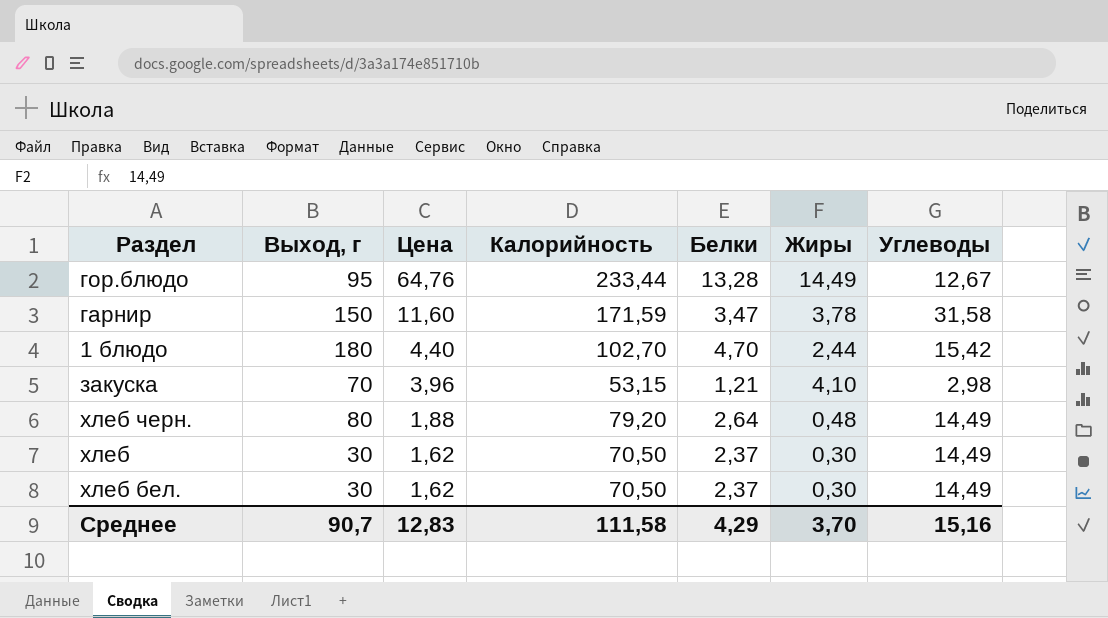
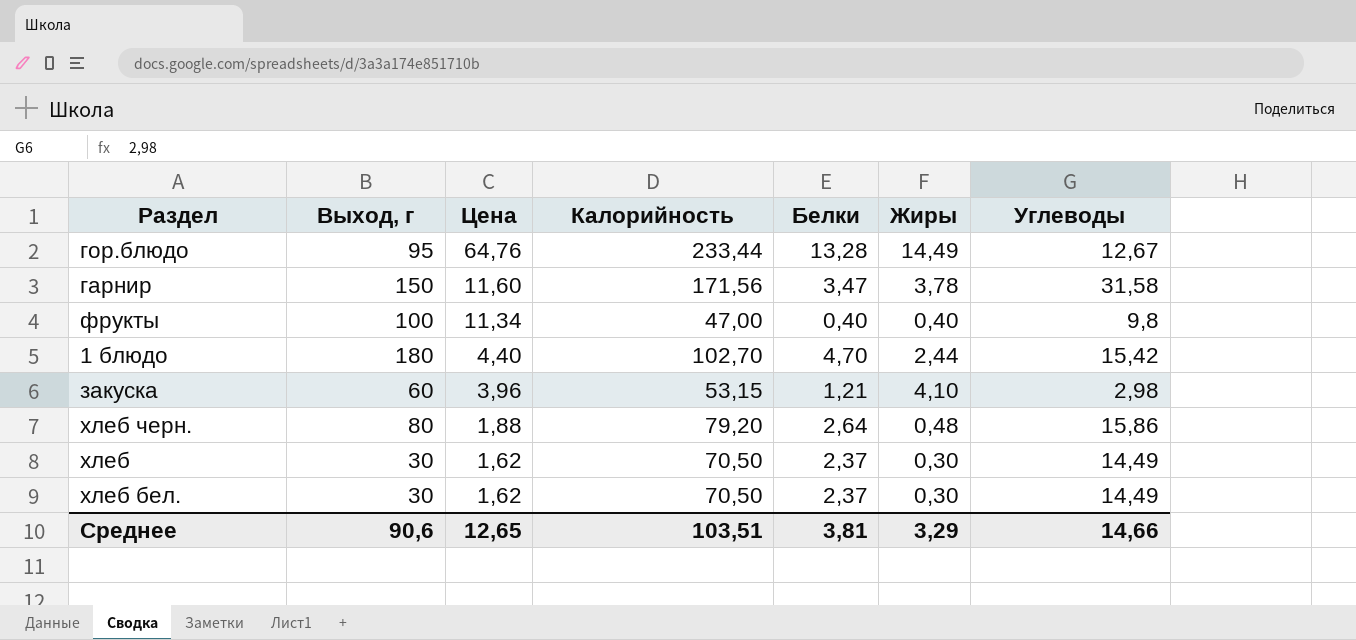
гарнир | Калорийность: 171,59 -> 171,56
row фрукты: none -> 100 | 11,34 | 47,00 | 0,40 | 0,40 | 9,8
закуска | Выход, г: 70 -> 60
хлеб черн. | Углеводы: 14,49 -> 15,86
Среднее | Выход, г: 90,7 -> 90,6
Среднее | Цена: 12,83 -> 12,65
Среднее | Калорийность: 111,58 -> 103,51
Среднее | Белки: 4,29 -> 3,81
Среднее | Жиры: 3,70 -> 3,29
Среднее | Углеводы: 15,16 -> 14,66

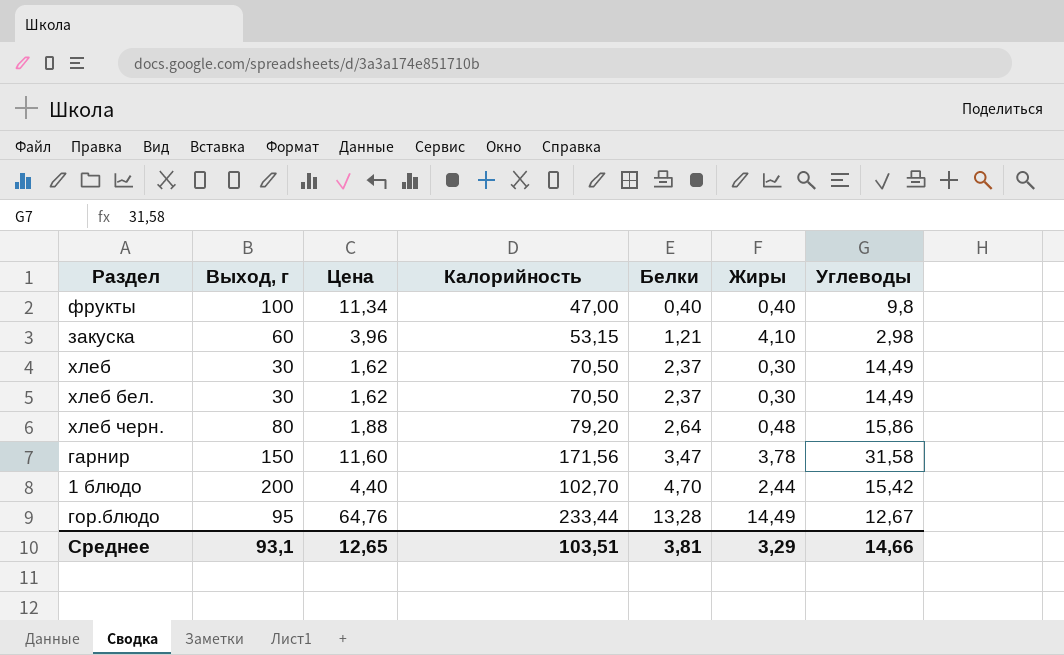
row order: Цена descending -> Белки ascending
1 блюдо | Выход, г: 180 -> 200
Среднее | Выход, г: 90,6 -> 93,1

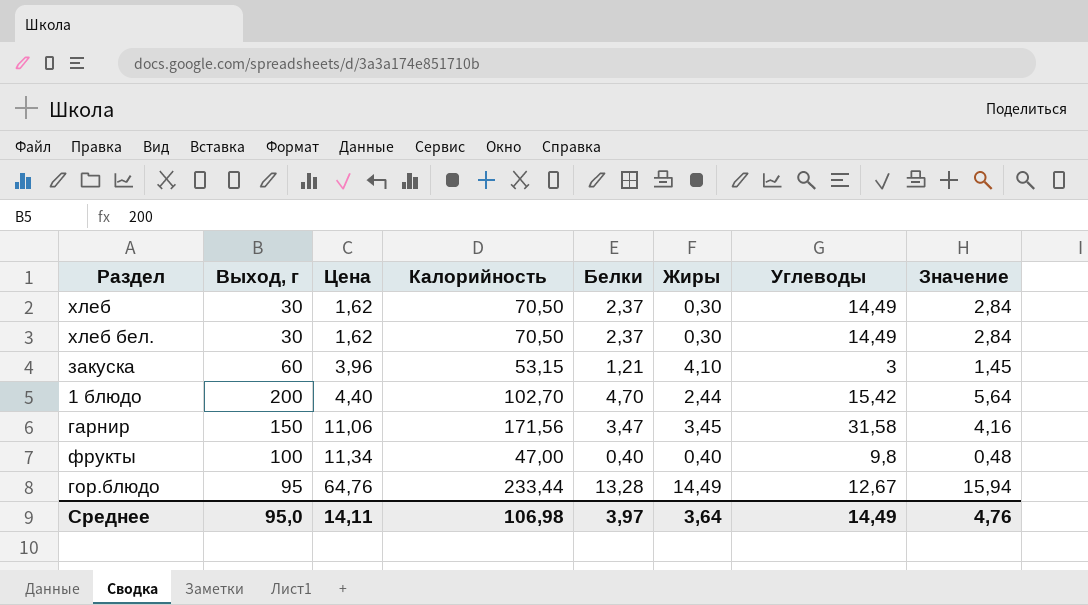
row order: Белки ascending -> Цена ascending
column Значение | formula: none -> [Белки] * 1,2
row хлеб черн.: 80 | 1,88 | 79,20 | 2,64 | 0,48 | 15,86 -> none
закуска | Углеводы: 2,98 -> 3
гарнир | Цена: 11,60 -> 11,06
гарнир | Жиры: 3,78 -> 3,45
Среднее | Выход, г: 93,1 -> 95,0
Среднее | Цена: 12,65 -> 14,11
Среднее | Калорийность: 103,51 -> 106,98
Среднее | Белки: 3,81 -> 3,97
Среднее | Жиры: 3,29 -> 3,64
Среднее | Углеводы: 14,66 -> 14,49

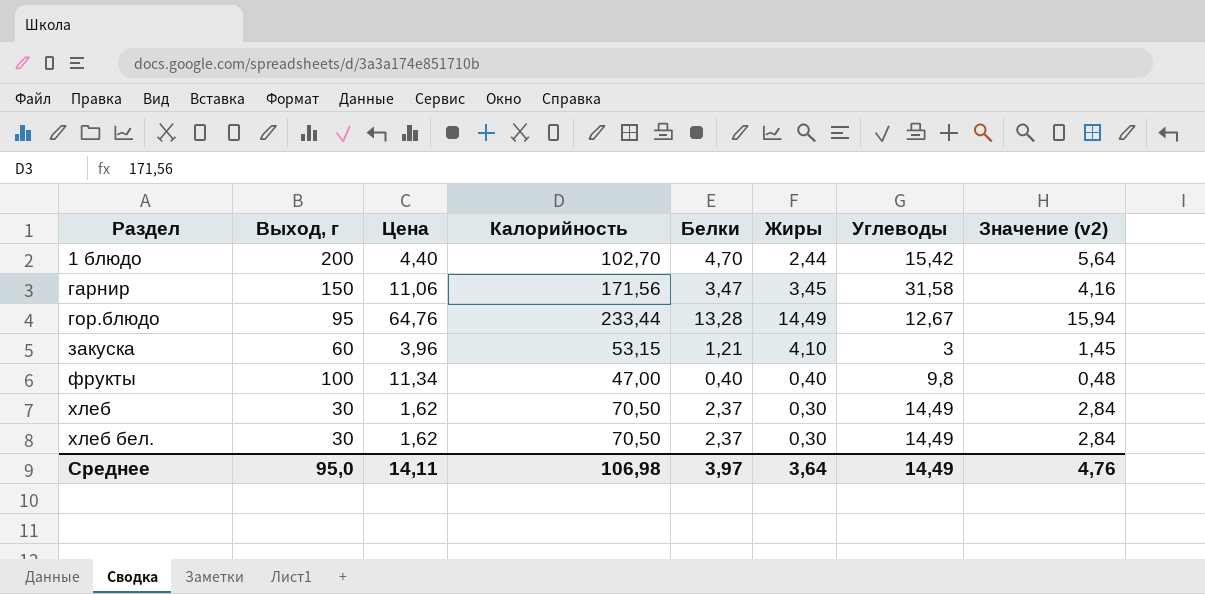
row order: Цена ascending -> Раздел ascending
column name: Значение -> Значение (v2)

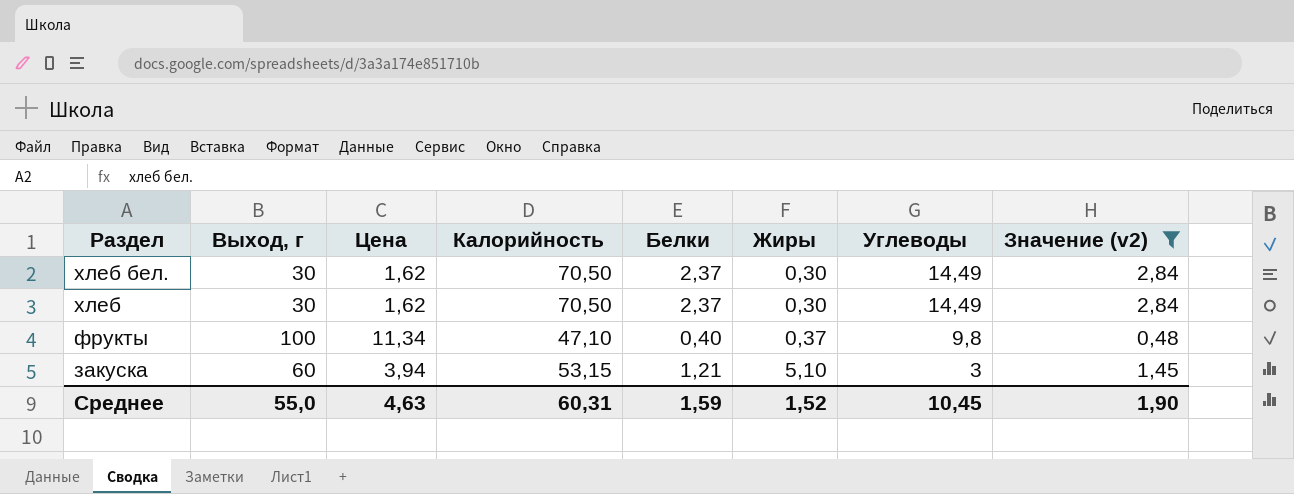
filter: none -> Значение (v2) <= 2,84
row order: Раздел ascending -> Раздел descending
фрукты | Калорийность: 47,00 -> 47,10
фрукты | Жиры: 0,40 -> 0,37
закуска | Цена: 3,96 -> 3,94
закуска | Жиры: 4,10 -> 5,10
Среднее | Выход, г: 95,0 -> 55,0
Среднее | Цена: 14,11 -> 4,63
Среднее | Калорийность: 106,98 -> 60,31
Среднее | Белки: 3,97 -> 1,59
Среднее | Жиры: 3,64 -> 1,52
Среднее | Углеводы: 14,49 -> 10,45
Среднее | Значение (v2): 4,76 -> 1,90

